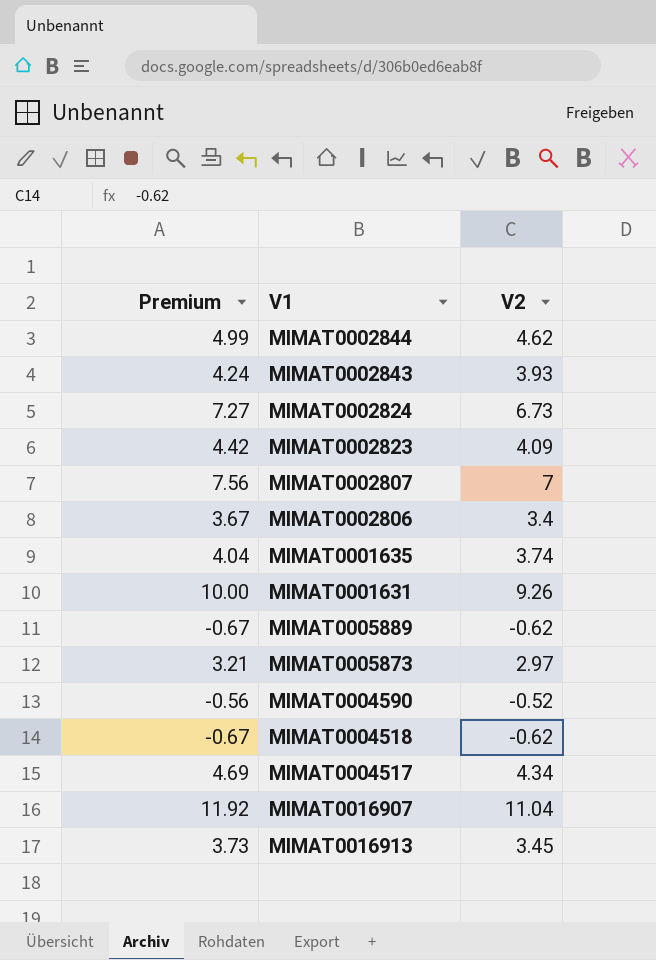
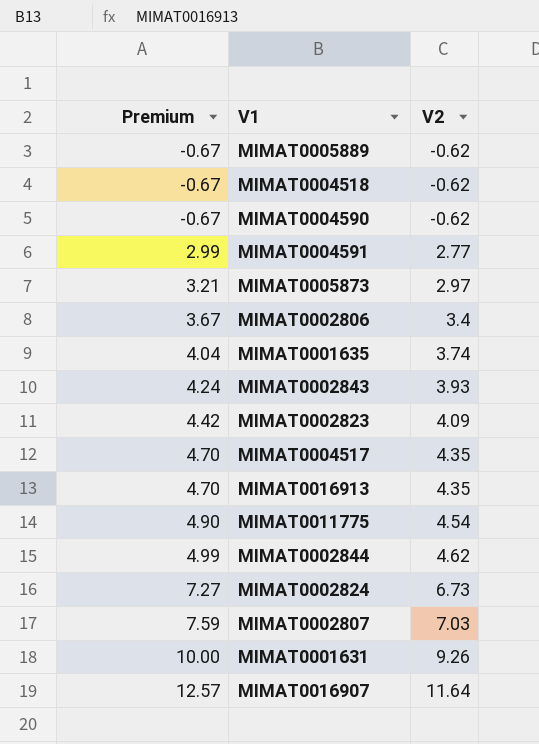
row order: none -> Premium ascending
MIMAT0004590 | Premium: -0.56 -> -0.67
MIMAT0004590 | V2: -0.52 -> -0.62
row MIMAT0004591: none -> 2.99 | 2.77
MIMAT0004517 | Premium: 4.69 -> 4.70
MIMAT0004517 | V2: 4.34 -> 4.35
MIMAT0016913 | Premium: 3.73 -> 4.70
MIMAT0016913 | V2: 3.45 -> 4.35
row MIMAT0011775: none -> 4.90 | 4.54
MIMAT0002807 | Premium: 7.56 -> 7.59
MIMAT0002807 | V2: 7 -> 7.03
MIMAT0016907 | Premium: 11.92 -> 12.57
MIMAT0016907 | V2: 11.04 -> 11.64

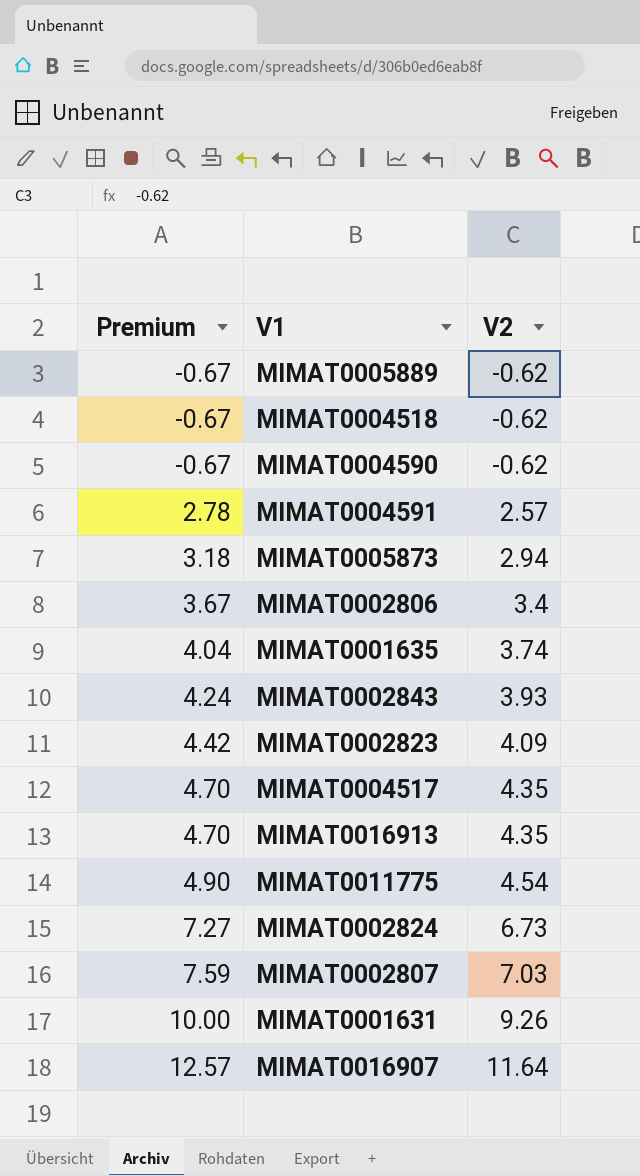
row MIMAT0002844: 4.99 | 4.62 -> none
MIMAT0004591 | Premium: 2.99 -> 2.78
MIMAT0004591 | V2: 2.77 -> 2.57
MIMAT0005873 | Premium: 3.21 -> 3.18
MIMAT0005873 | V2: 2.97 -> 2.94

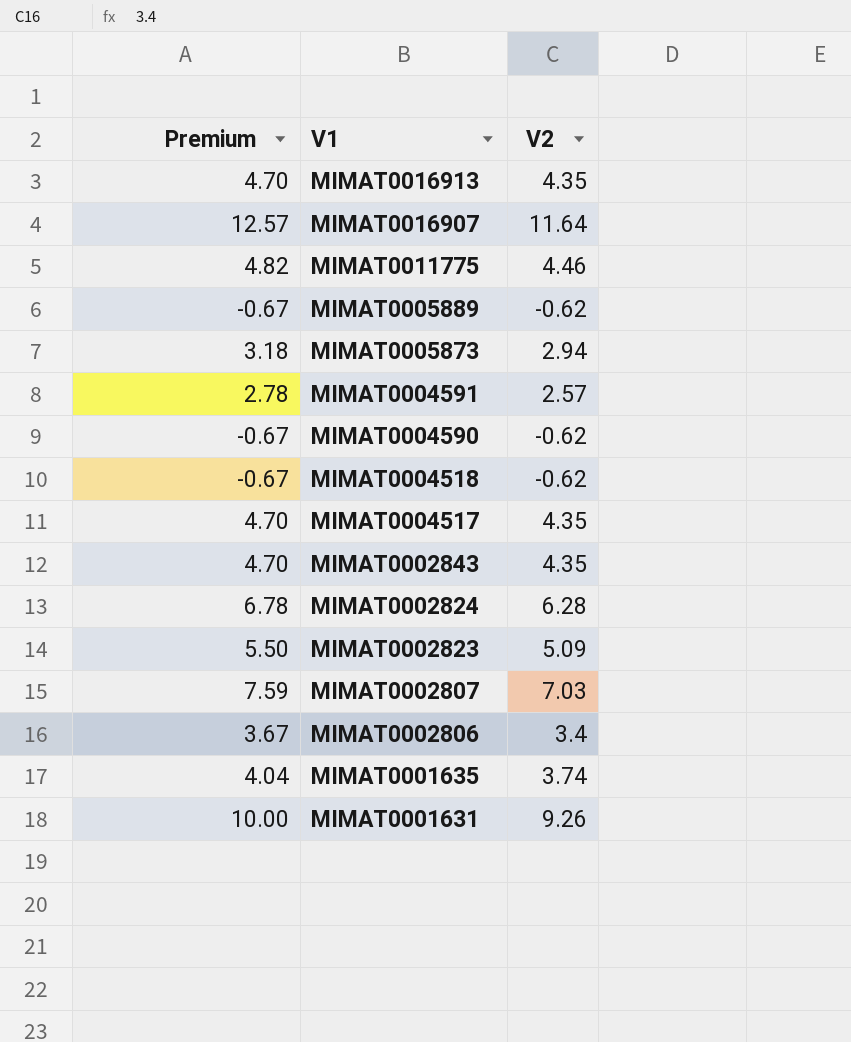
row order: Premium ascending -> V1 descending
MIMAT0011775 | Premium: 4.90 -> 4.82
MIMAT0011775 | V2: 4.54 -> 4.46
MIMAT0002843 | Premium: 4.24 -> 4.70
MIMAT0002843 | V2: 3.93 -> 4.35
MIMAT0002824 | Premium: 7.27 -> 6.78
MIMAT0002824 | V2: 6.73 -> 6.28
MIMAT0002823 | Premium: 4.42 -> 5.50
MIMAT0002823 | V2: 4.09 -> 5.09

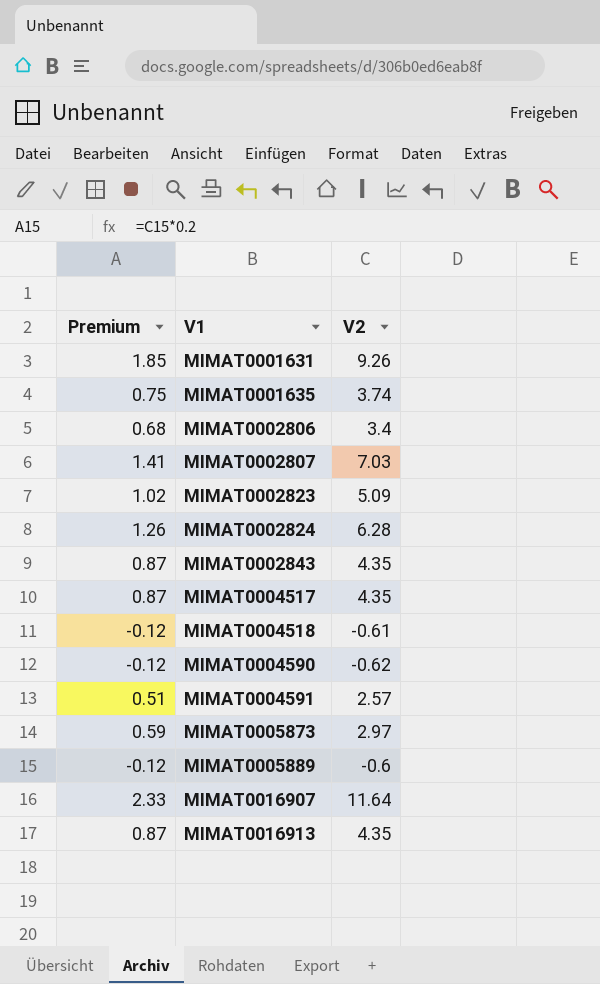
row order: V1 descending -> V1 ascending
column Premium | formula: [V2] * 1.08 -> [V2] * 0.2
row MIMAT0011775: 4.82 | 4.46 -> none
MIMAT0004518 | V2: -0.62 -> -0.61
MIMAT0005873 | V2: 2.94 -> 2.97
MIMAT0005889 | V2: -0.62 -> -0.6

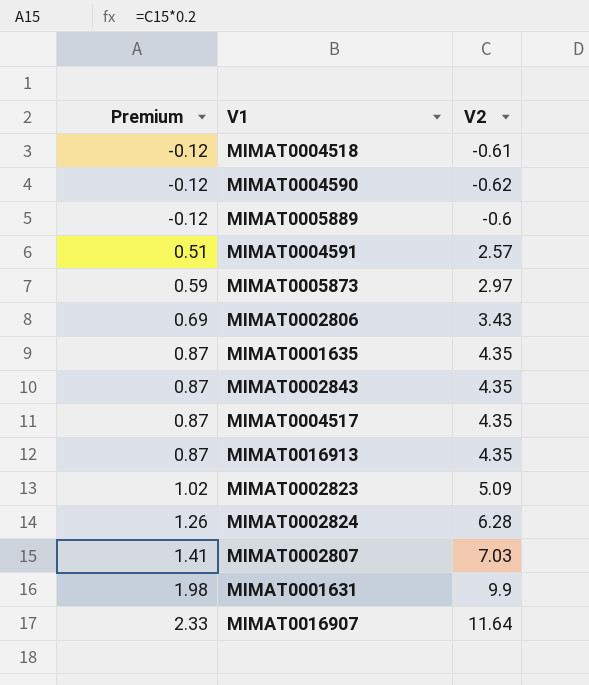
row order: V1 ascending -> Premium ascending
MIMAT0002806 | Premium: 0.68 -> 0.69
MIMAT0002806 | V2: 3.4 -> 3.43
MIMAT0001635 | Premium: 0.75 -> 0.87
MIMAT0001635 | V2: 3.74 -> 4.35
MIMAT0001631 | Premium: 1.85 -> 1.98
MIMAT0001631 | V2: 9.26 -> 9.9

